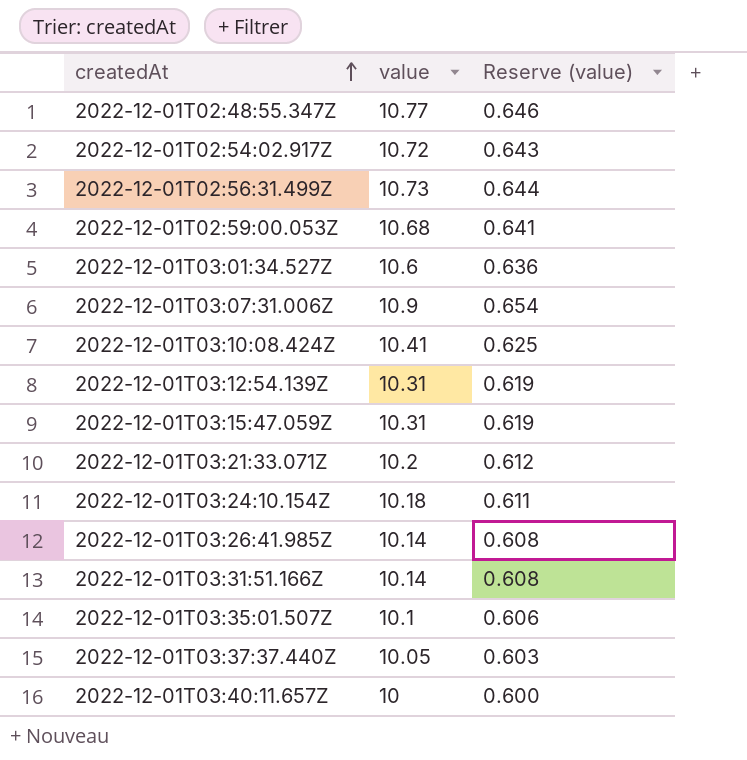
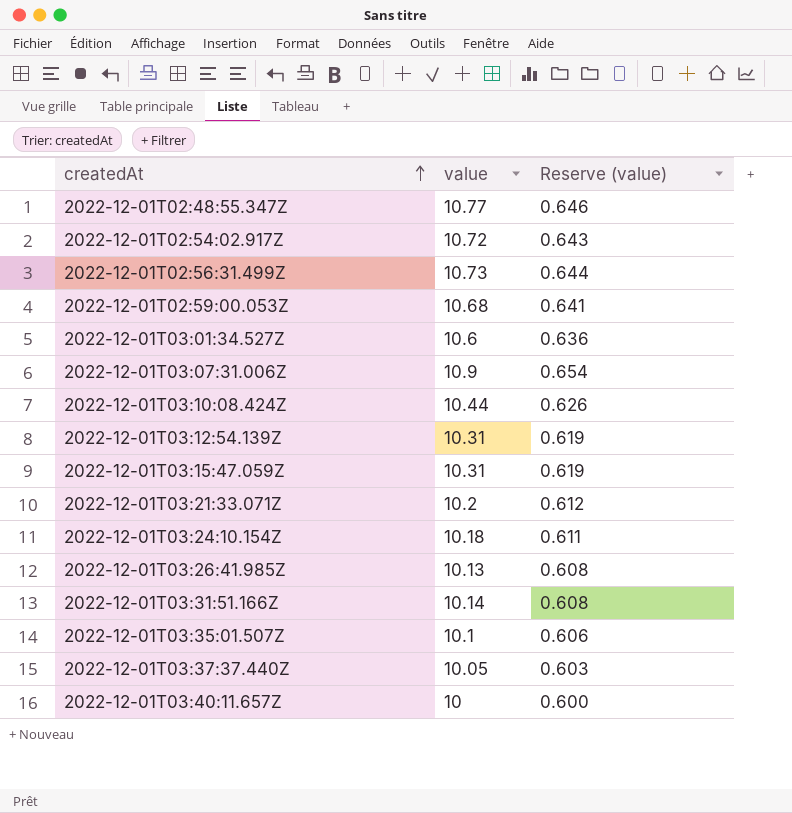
2022-12-01T03:10:08.424Z | value: 10.41 -> 10.44
2022-12-01T03:10:08.424Z | Reserve (value): 0.625 -> 0.626
2022-12-01T03:26:41.985Z | value: 10.14 -> 10.13

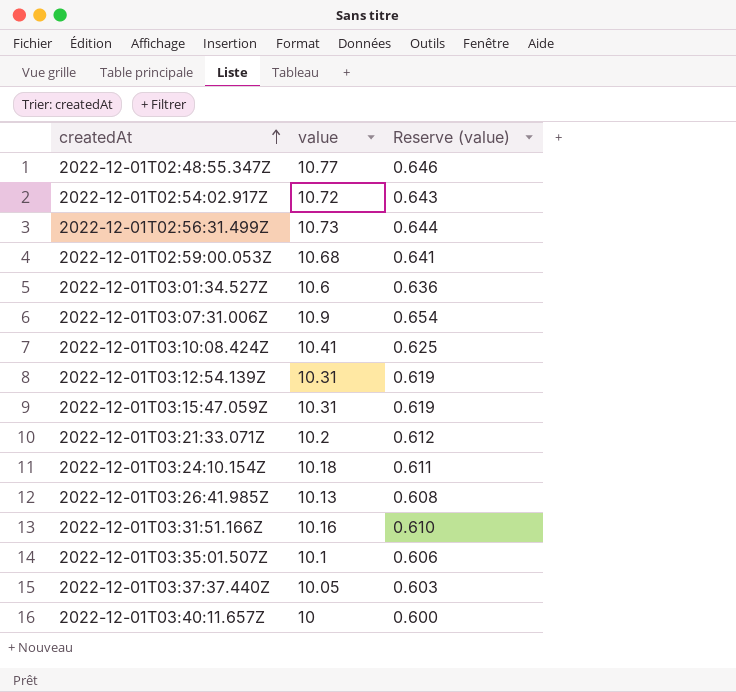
2022-12-01T03:10:08.424Z | value: 10.44 -> 10.41
2022-12-01T03:10:08.424Z | Reserve (value): 0.626 -> 0.625
2022-12-01T03:31:51.166Z | value: 10.14 -> 10.16
2022-12-01T03:31:51.166Z | Reserve (value): 0.608 -> 0.610

